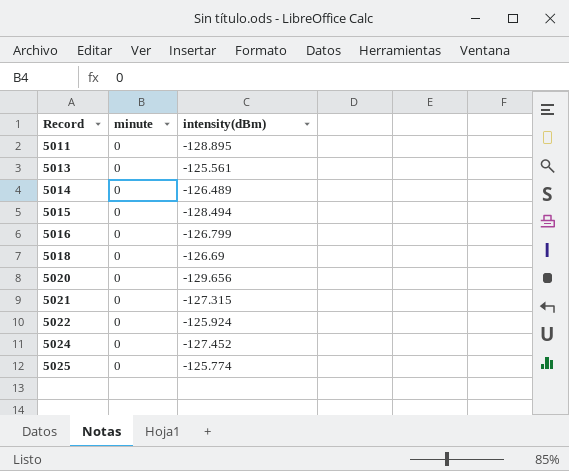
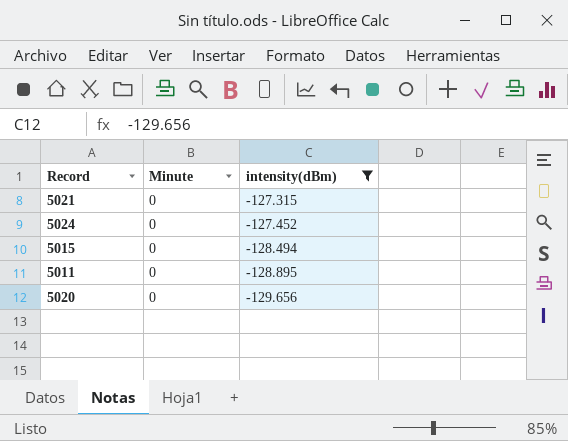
filter: none -> intensity(dBm) <= -127.315
row order: Record ascending -> intensity(dBm) descending
column name: minute -> Minute

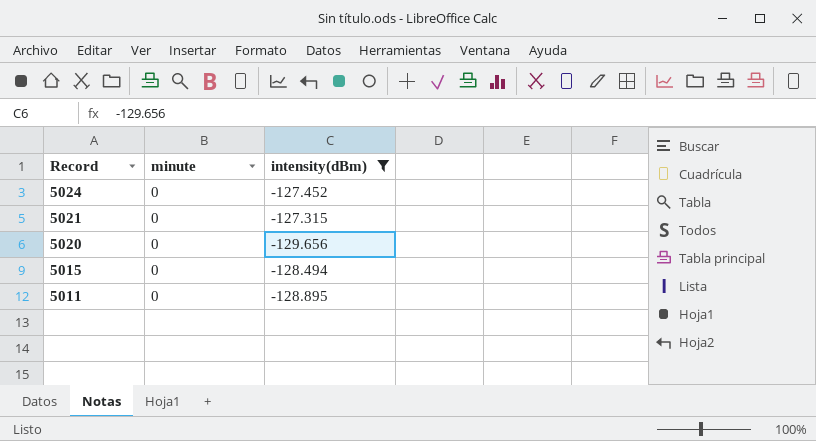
row order: intensity(dBm) descending -> Record descending
column name: Minute -> minute

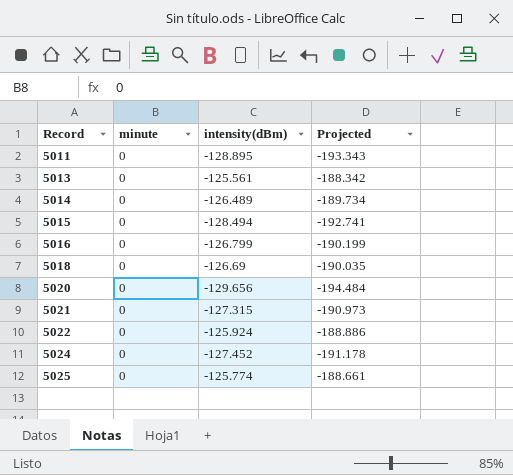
filter: intensity(dBm) <= -127.315 -> none
row order: Record descending -> Record ascending
column Projected | formula: none -> [intensity(dBm)] * 1.5

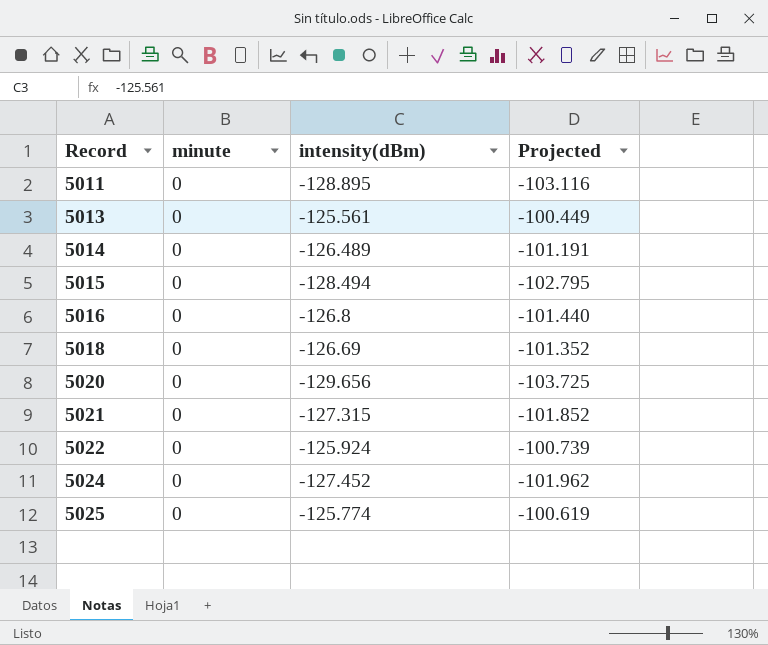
column Projected | formula: [intensity(dBm)] * 1.5 -> [intensity(dBm)] * 0.8
5016 | intensity(dBm): -126.799 -> -126.8

